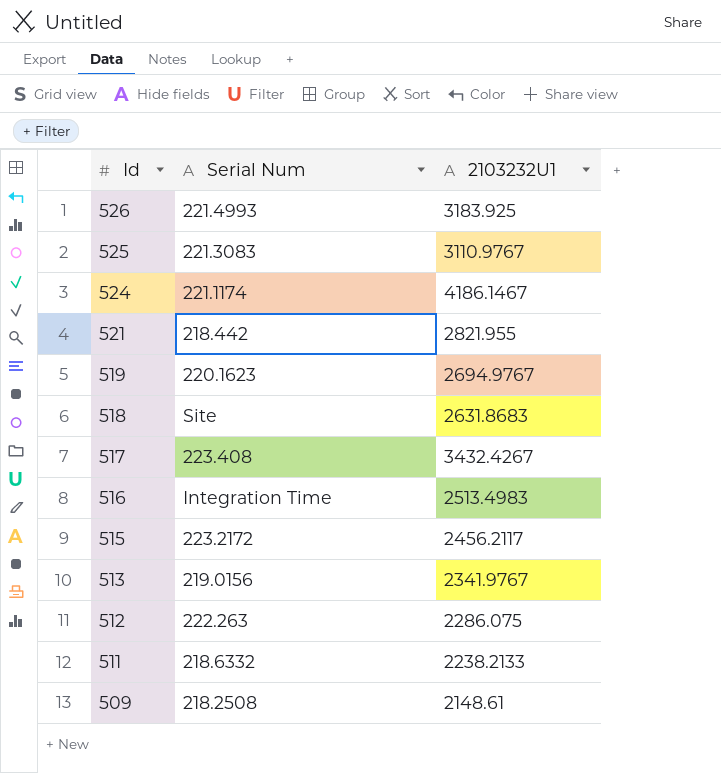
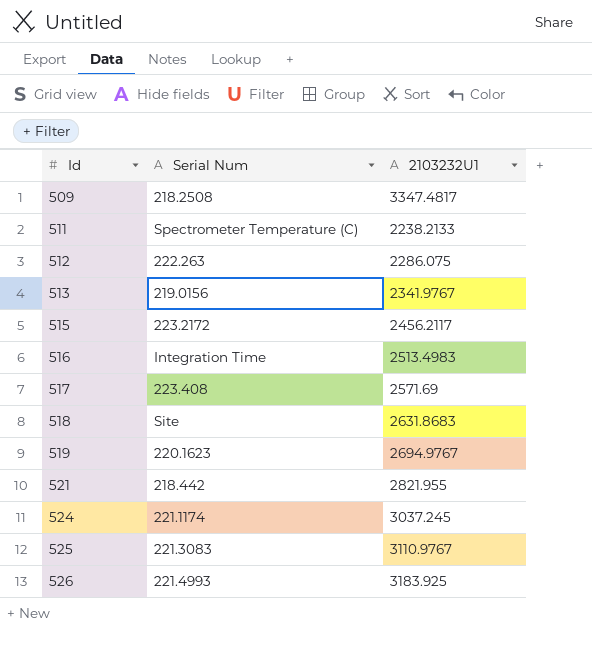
row order: Id descending -> Id ascending
509 | 2103232U1: 2148.61 -> 3347.4817
511 | Serial Num: 218.6332 -> Spectrometer Temperature (C)
517 | 2103232U1: 3432.4267 -> 2571.69
524 | 2103232U1: 4186.1467 -> 3037.245

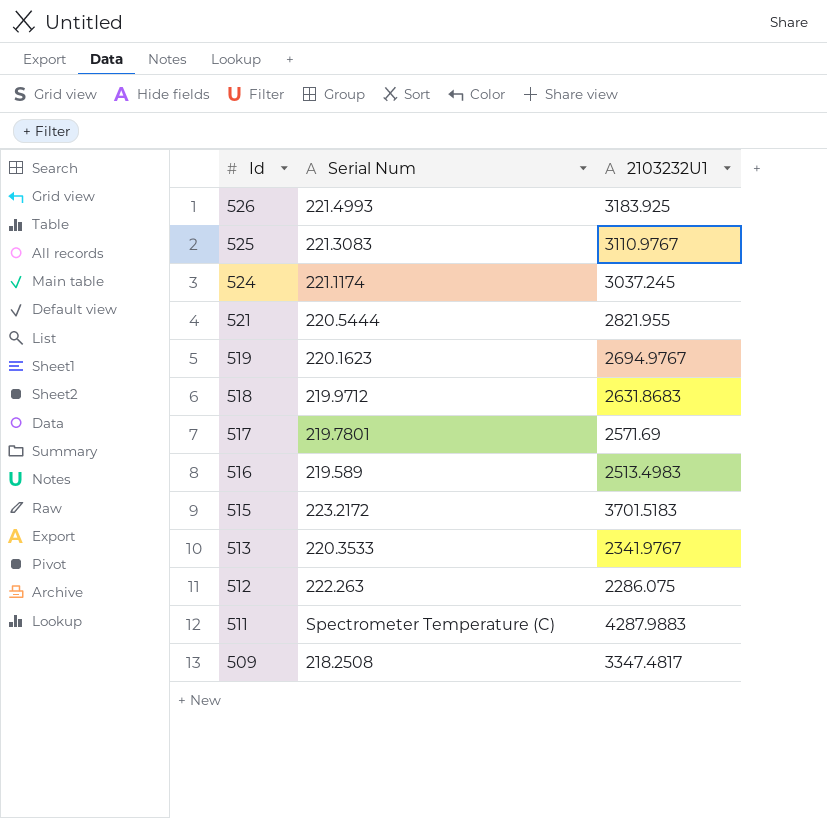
row order: Id ascending -> Id descending
521 | Serial Num: 218.442 -> 220.5444
518 | Serial Num: Site -> 219.9712
517 | Serial Num: 223.408 -> 219.7801
516 | Serial Num: Integration Time -> 219.589
515 | 2103232U1: 2456.2117 -> 3701.5183
513 | Serial Num: 219.0156 -> 220.3533
511 | 2103232U1: 2238.2133 -> 4287.9883

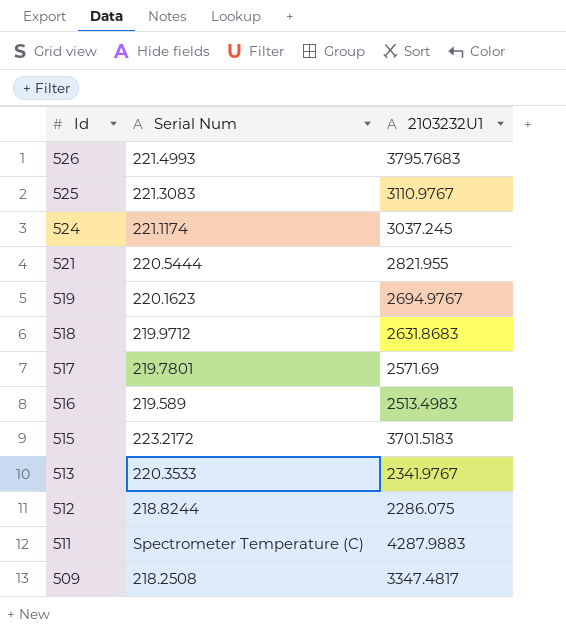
526 | 2103232U1: 3183.925 -> 3795.7683
512 | Serial Num: 222.263 -> 218.8244

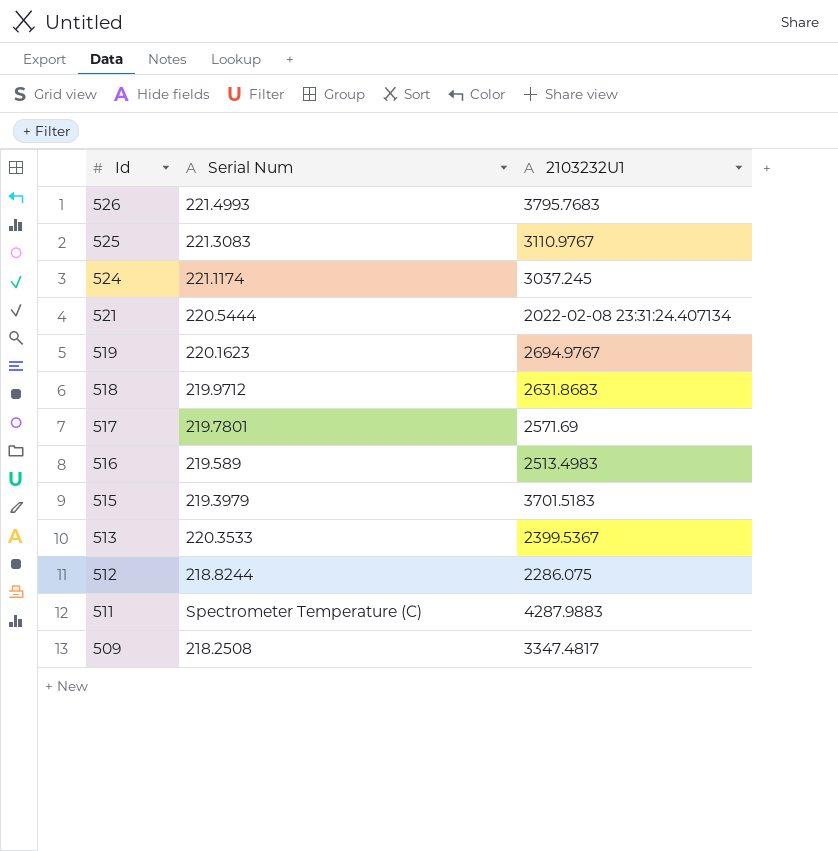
521 | 2103232U1: 2821.955 -> 2022-02-08 23:31:24.407134
515 | Serial Num: 223.2172 -> 219.3979
513 | 2103232U1: 2341.9767 -> 2399.5367

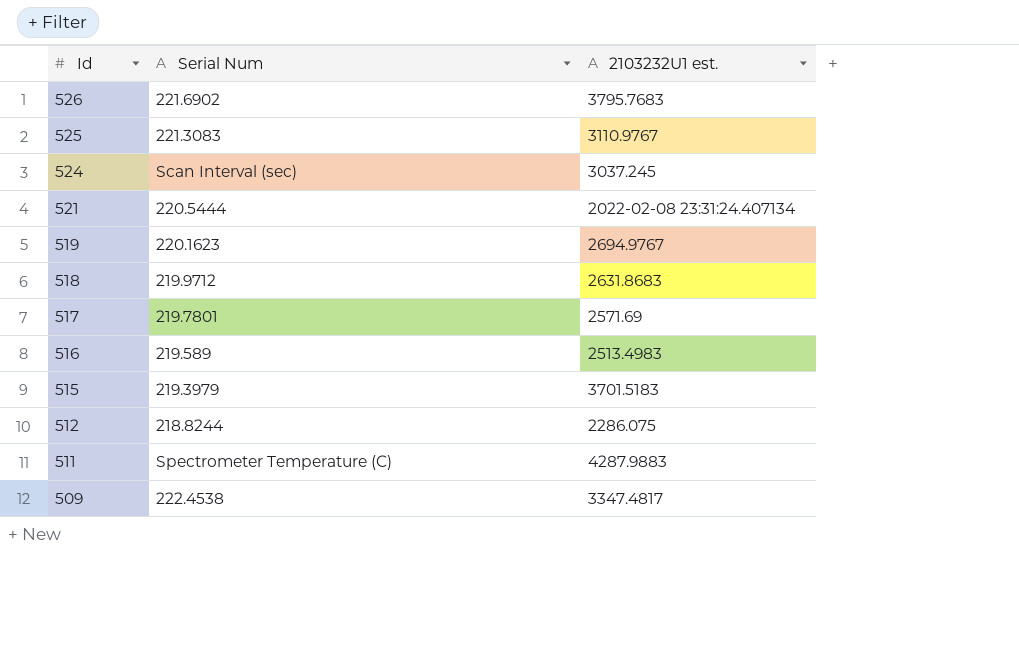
column name: 2103232U1 -> 2103232U1 est.
row 513: 220.3533 | 2399.5367 -> none
526 | Serial Num: 221.4993 -> 221.6902
524 | Serial Num: 221.1174 -> Scan Interval (sec)
509 | Serial Num: 218.2508 -> 222.4538

